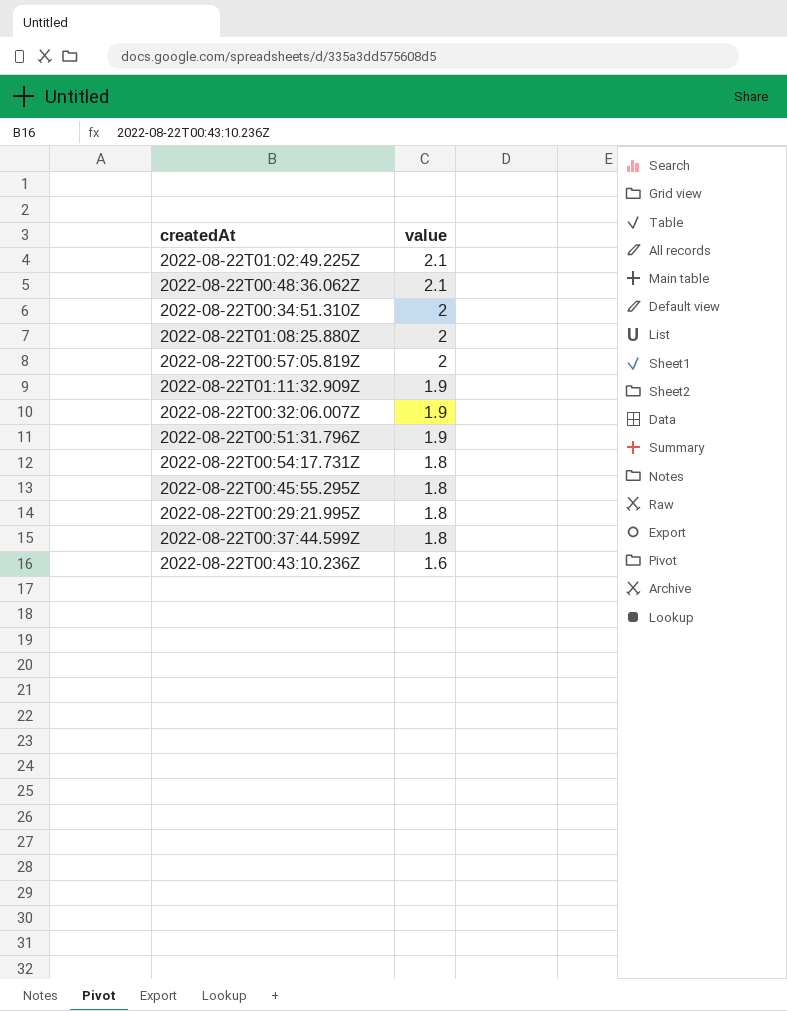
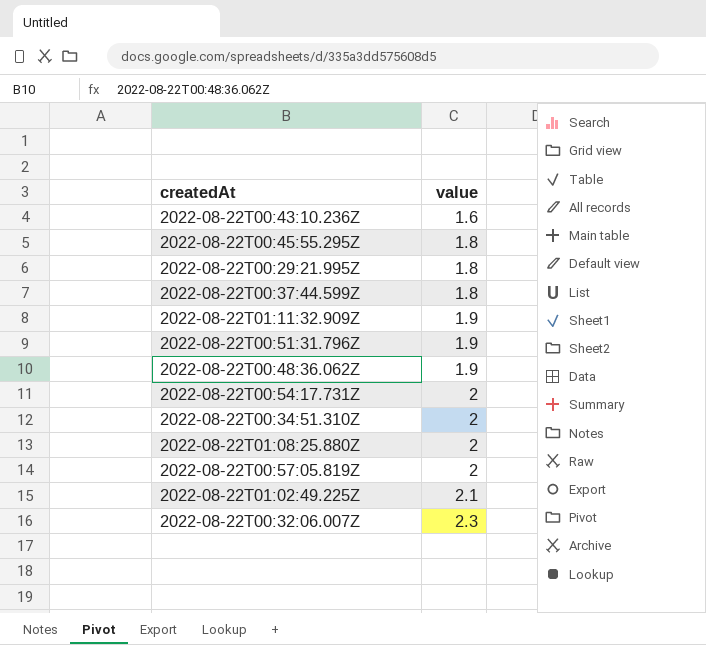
row order: value descending -> value ascending
2022-08-22T00:48:36.062Z | value: 2.1 -> 1.9
2022-08-22T00:54:17.731Z | value: 1.8 -> 2
2022-08-22T00:32:06.007Z | value: 1.9 -> 2.3

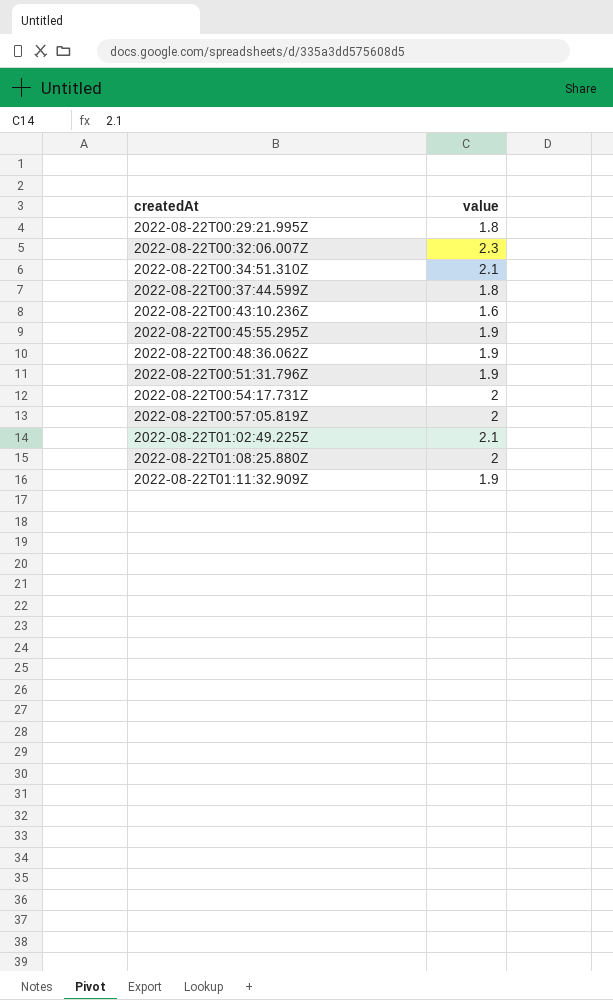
row order: value ascending -> createdAt ascending
2022-08-22T00:34:51.310Z | value: 2 -> 2.1
2022-08-22T00:45:55.295Z | value: 1.8 -> 1.9

